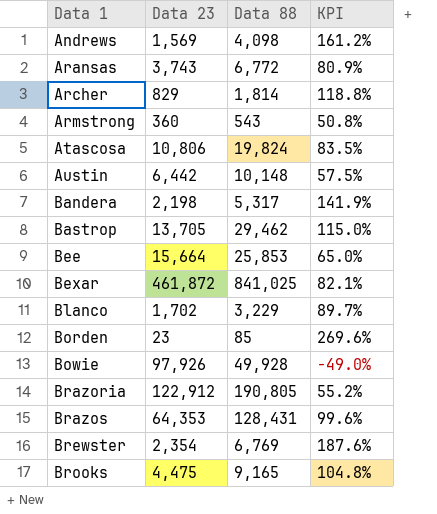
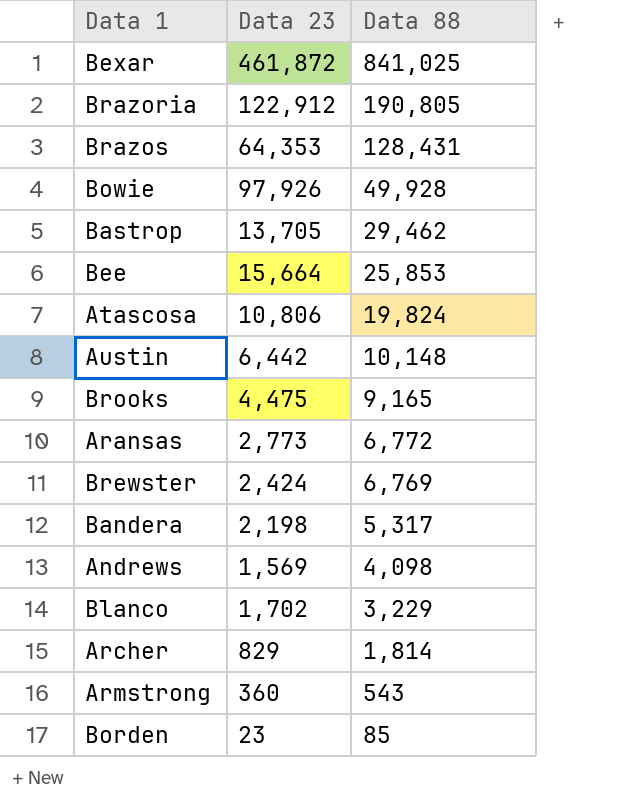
row order: Data 1 ascending -> Data 88 descending
column KPI | formula: ([Data 88] - [Data 23]) / [Data 23] -> none
Aransas | Data 23: 3,743 -> 2,773
Brewster | Data 23: 2,354 -> 2,424

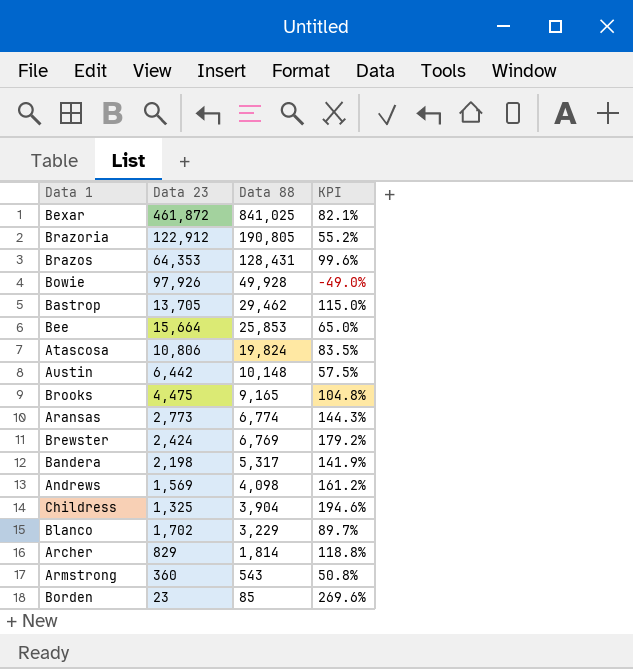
column KPI | formula: none -> ([Data 88] - [Data 23]) / [Data 23]
Aransas | Data 88: 6,772 -> 6,774
row Childress: none -> 1,325 | 3,904 | 194.6%

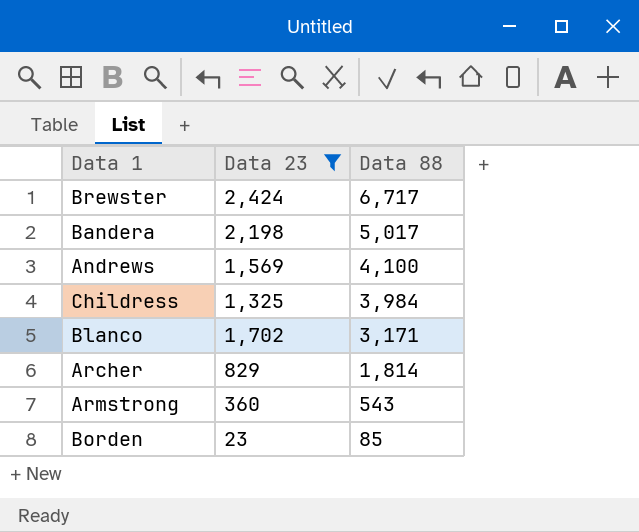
filter: none -> Data 23 <= 2,424
column KPI | formula: ([Data 88] - [Data 23]) / [Data 23] -> none
Brewster | Data 88: 6,769 -> 6,717
Bandera | Data 88: 5,317 -> 5,017
Andrews | Data 88: 4,098 -> 4,100
Childress | Data 88: 3,904 -> 3,984
Blanco | Data 88: 3,229 -> 3,171

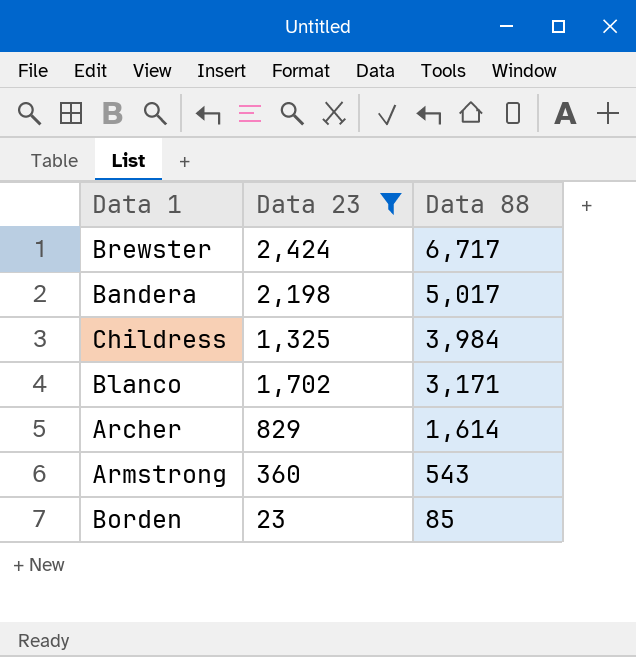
row Andrews: 1,569 | 4,100 -> none
Archer | Data 88: 1,814 -> 1,614

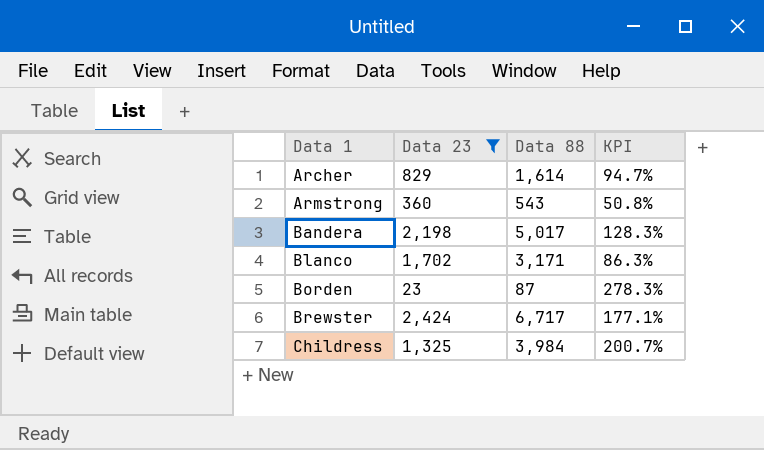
row order: Data 88 descending -> Data 1 ascending
column KPI | formula: none -> ([Data 88] - [Data 23]) / [Data 23]
Borden | Data 88: 85 -> 87

